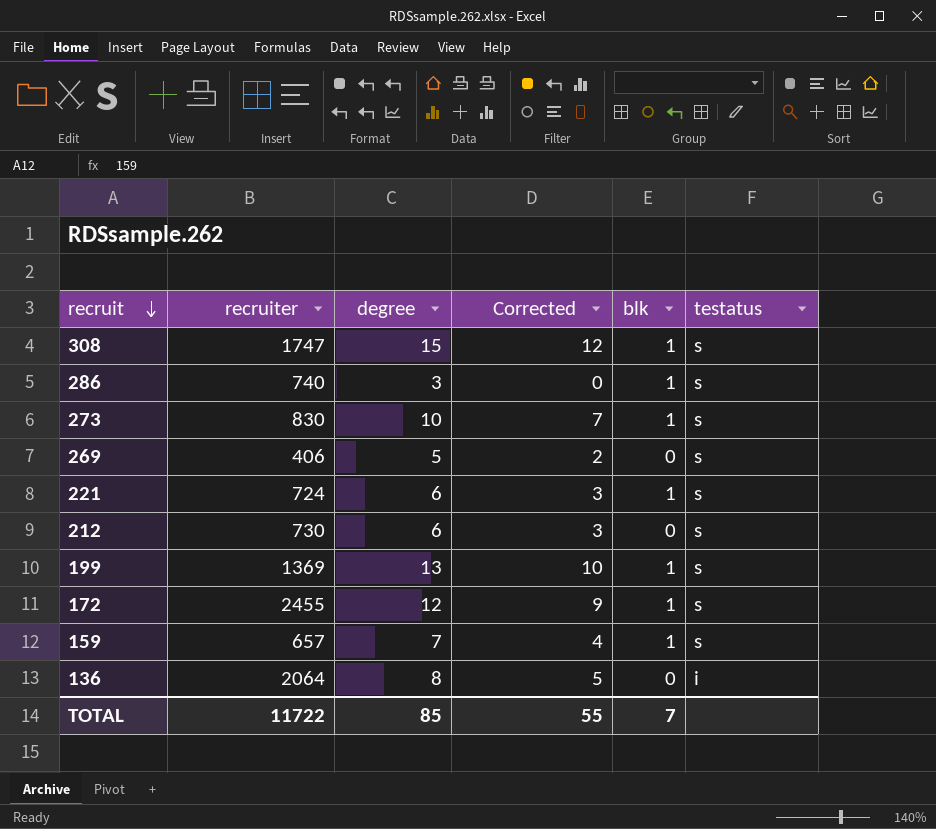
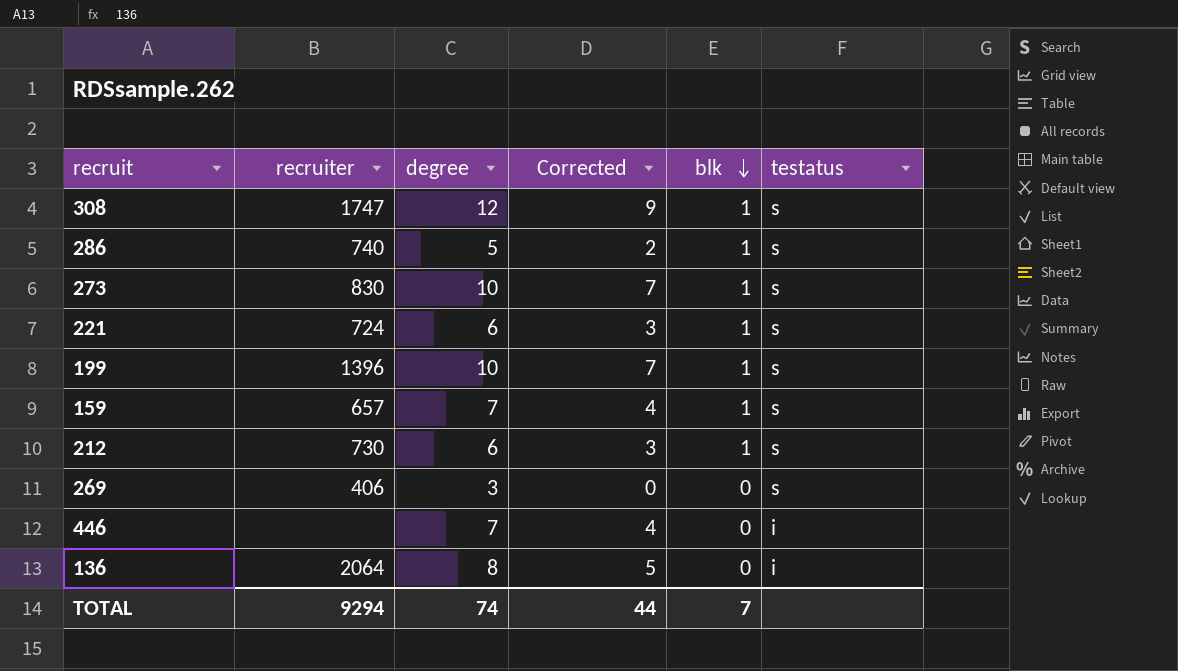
row order: recruit descending -> blk descending
row 172: 2455 | 12 | 9 | 1 | s -> none
308 | degree: 15 -> 12
308 | Corrected: 12 -> 9
286 | degree: 3 -> 5
286 | Corrected: 0 -> 2
199 | recruiter: 1369 -> 1396
199 | degree: 13 -> 10
199 | Corrected: 10 -> 7
212 | blk: 0 -> 1
269 | degree: 5 -> 3
269 | Corrected: 2 -> 0
row 446: none -> none | 7 | 4 | 0 | i
TOTAL | recruiter: 11722 -> 9294
TOTAL | degree: 85 -> 74
TOTAL | Corrected: 55 -> 44

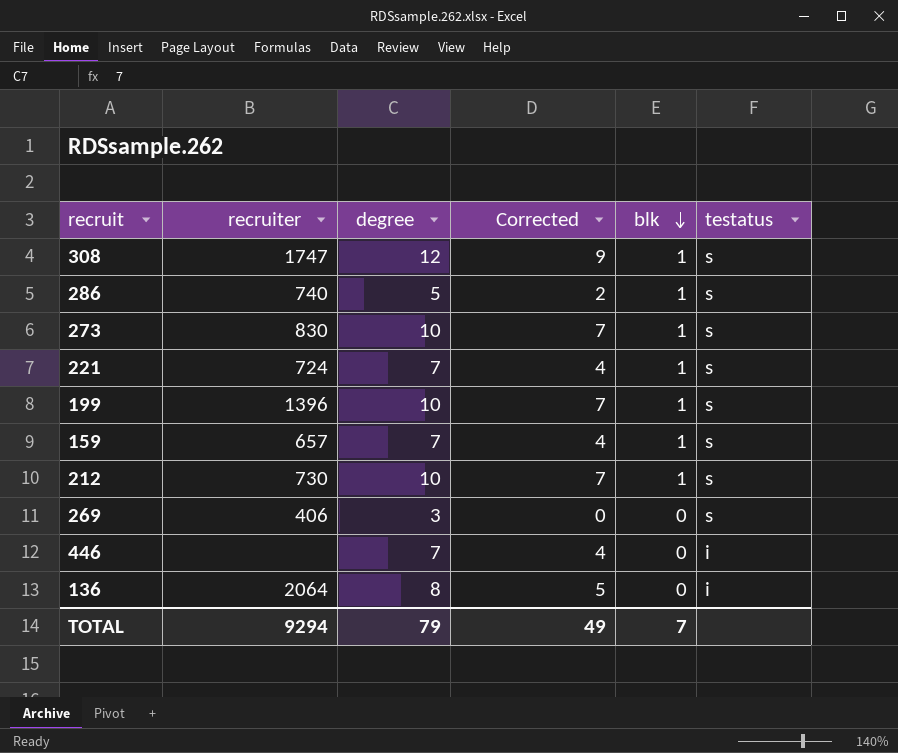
221 | degree: 6 -> 7
221 | Corrected: 3 -> 4
212 | degree: 6 -> 10
212 | Corrected: 3 -> 7
TOTAL | degree: 74 -> 79
TOTAL | Corrected: 44 -> 49

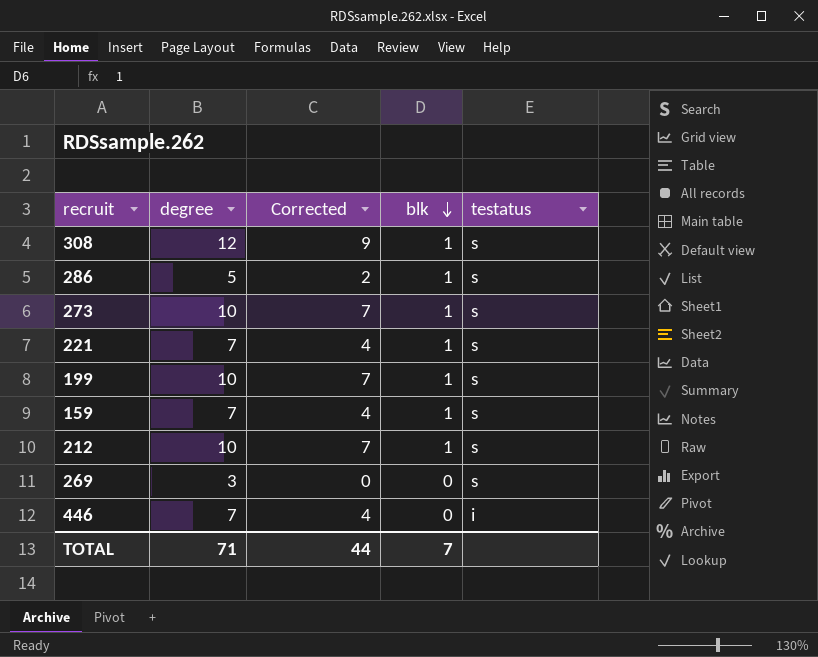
column recruiter | position: 2 -> none
row 136: 2064 | 8 | 5 | 0 | i -> none
TOTAL | degree: 79 -> 71
TOTAL | Corrected: 49 -> 44

